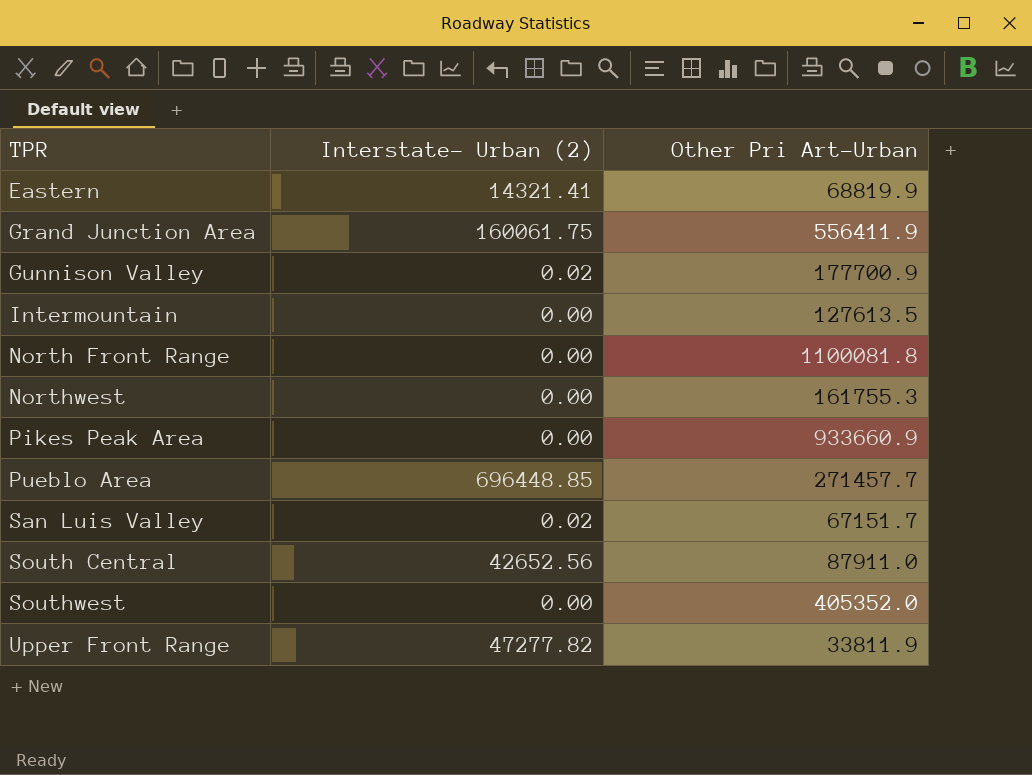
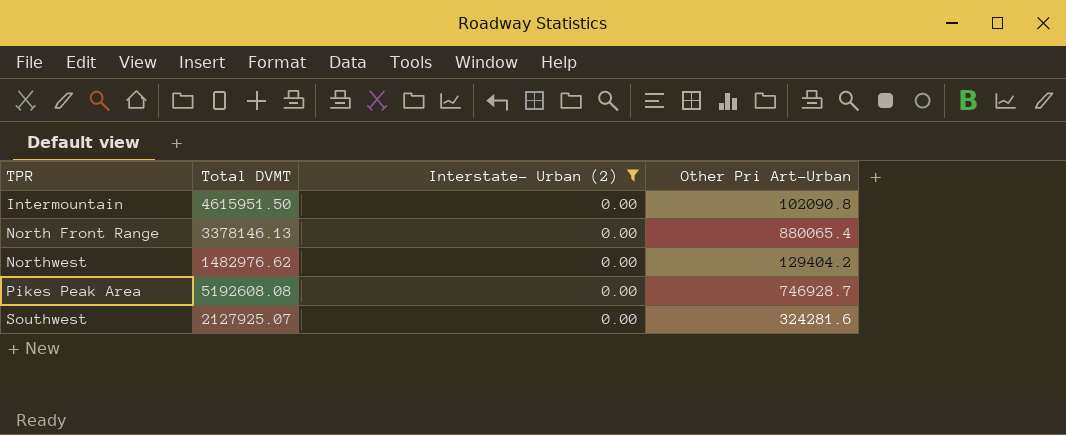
filter: none -> Interstate- Urban (2) = 0.00
column Total DVMT | position: none -> 2
Intermountain | Other Pri Art-Urban: 127613.5 -> 102090.8
North Front Range | Other Pri Art-Urban: 1100081.8 -> 880065.4
Northwest | Other Pri Art-Urban: 161755.3 -> 129404.2
Pikes Peak Area | Other Pri Art-Urban: 933660.9 -> 746928.7
Southwest | Other Pri Art-Urban: 405352.0 -> 324281.6

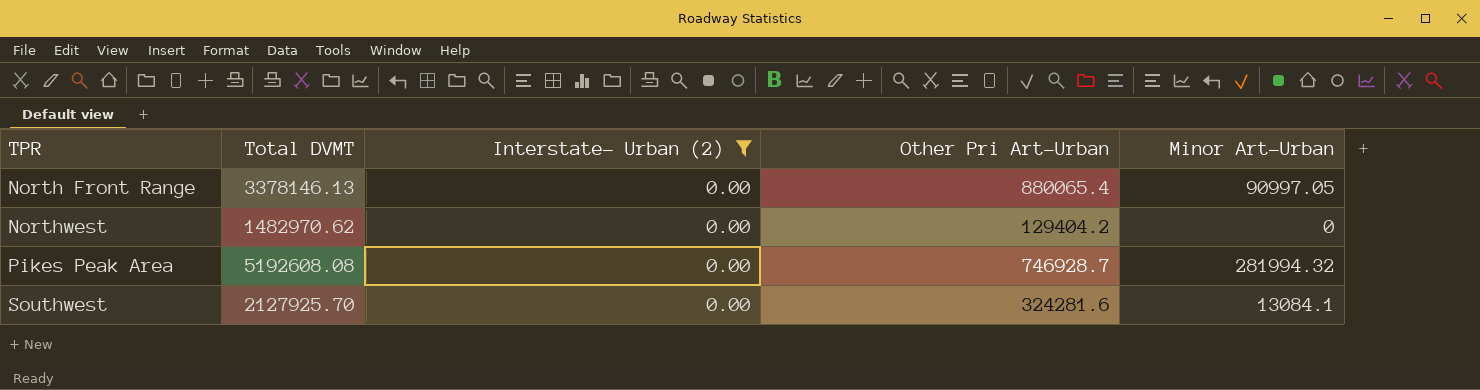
column Minor Art-Urban | position: none -> 5
row Intermountain: 4615951.50 | 0.00 | 102090.8 -> none
Northwest | Total DVMT: 1482976.62 -> 1482970.62
Southwest | Total DVMT: 2127925.07 -> 2127925.70

